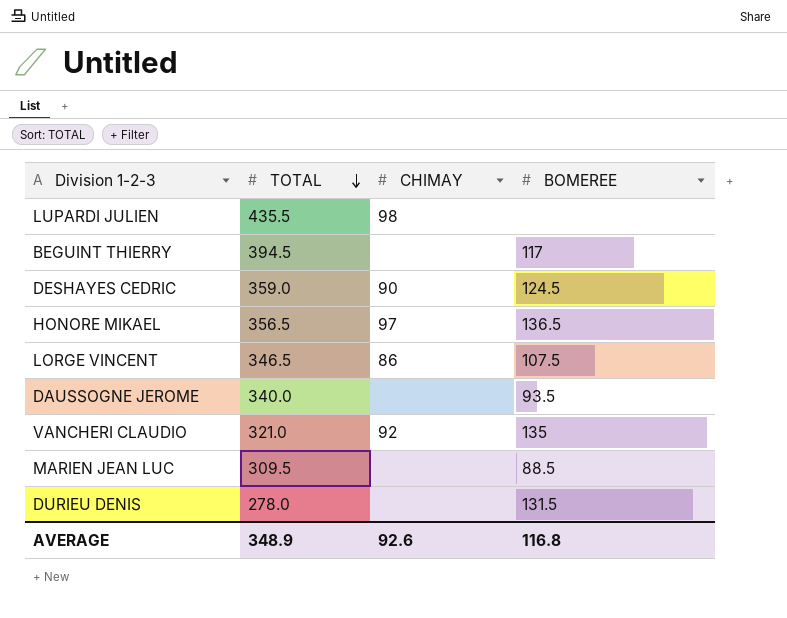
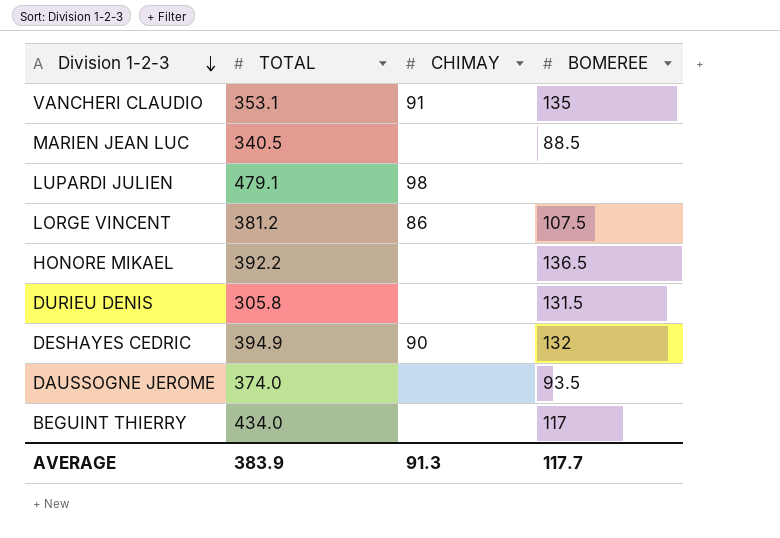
row order: TOTAL descending -> Division 1-2-3 descending
VANCHERI CLAUDIO | TOTAL: 321.0 -> 353.1
VANCHERI CLAUDIO | CHIMAY: 92 -> 91
MARIEN JEAN LUC | TOTAL: 309.5 -> 340.5
LUPARDI JULIEN | TOTAL: 435.5 -> 479.1
LORGE VINCENT | TOTAL: 346.5 -> 381.2
HONORE MIKAEL | TOTAL: 356.5 -> 392.2
HONORE MIKAEL | CHIMAY: 97 -> none
DURIEU DENIS | TOTAL: 278.0 -> 305.8
DESHAYES CEDRIC | TOTAL: 359.0 -> 394.9
DESHAYES CEDRIC | BOMEREE: 124.5 -> 132
DAUSSOGNE JEROME | TOTAL: 340.0 -> 374.0
BEGUINT THIERRY | TOTAL: 394.5 -> 434.0
AVERAGE | TOTAL: 348.9 -> 383.9
AVERAGE | CHIMAY: 92.6 -> 91.3
AVERAGE | BOMEREE: 116.8 -> 117.7

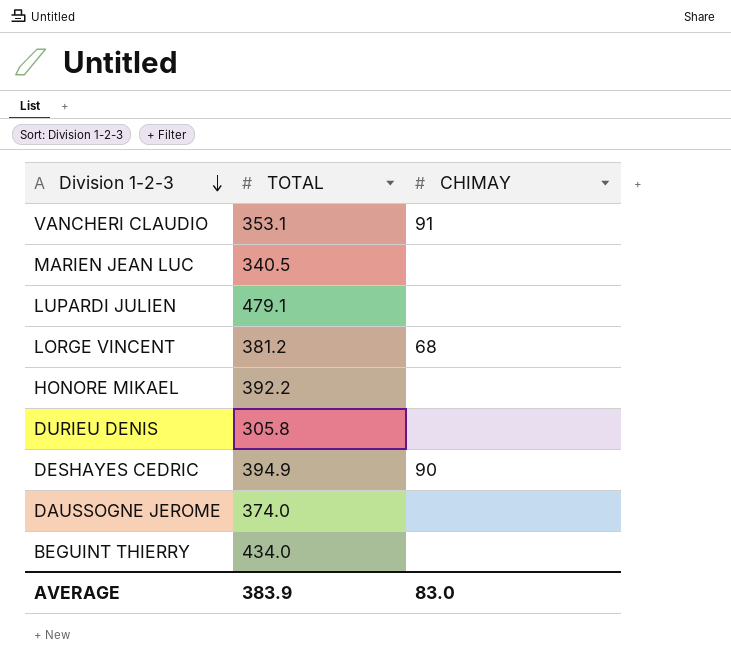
column BOMEREE | position: 4 -> none
LUPARDI JULIEN | CHIMAY: 98 -> none
LORGE VINCENT | CHIMAY: 86 -> 68
AVERAGE | CHIMAY: 91.3 -> 83.0

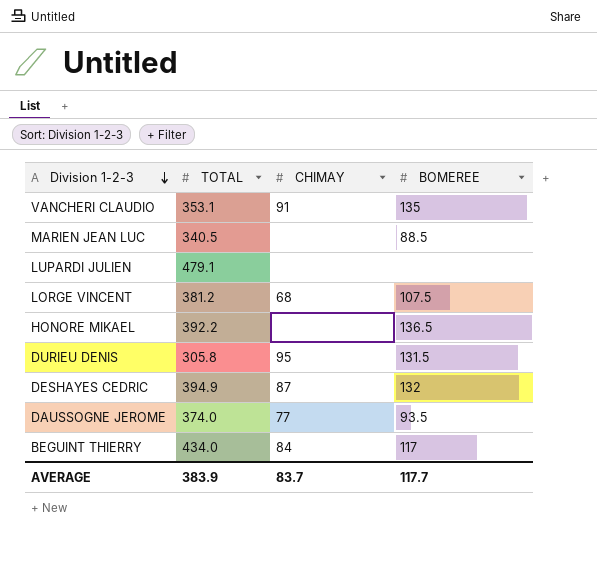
column BOMEREE | position: none -> 4
DURIEU DENIS | CHIMAY: none -> 95
DESHAYES CEDRIC | CHIMAY: 90 -> 87
DAUSSOGNE JEROME | CHIMAY: none -> 77
BEGUINT THIERRY | CHIMAY: none -> 84
AVERAGE | CHIMAY: 83.0 -> 83.7

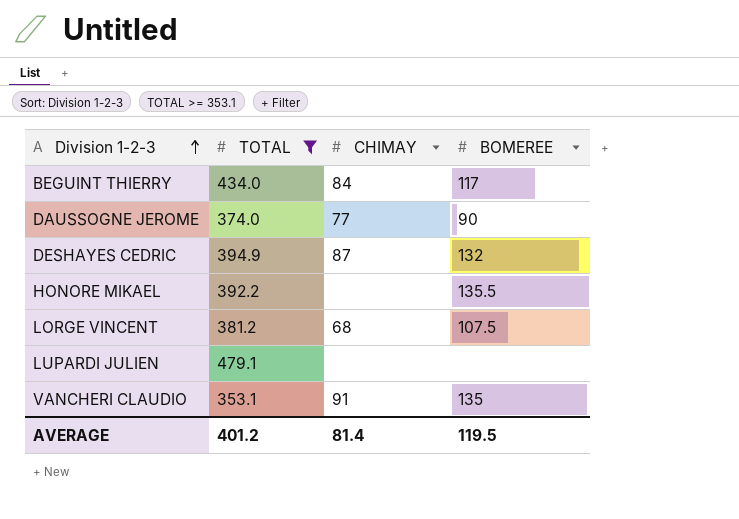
filter: none -> TOTAL >= 353.1
row order: Division 1-2-3 descending -> Division 1-2-3 ascending
DAUSSOGNE JEROME | BOMEREE: 93.5 -> 90
HONORE MIKAEL | BOMEREE: 136.5 -> 135.5
AVERAGE | TOTAL: 383.9 -> 401.2
AVERAGE | CHIMAY: 83.7 -> 81.4
AVERAGE | BOMEREE: 117.7 -> 119.5

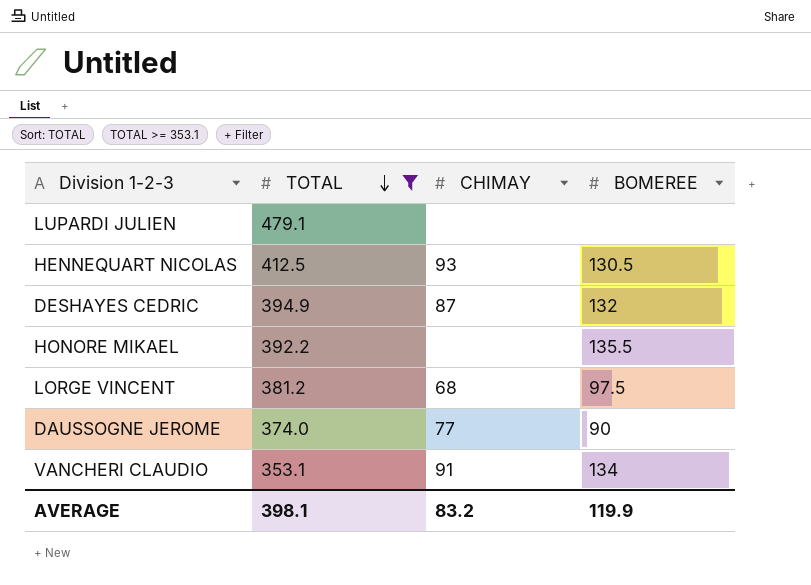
row order: Division 1-2-3 ascending -> TOTAL descending
row BEGUINT THIERRY: 434.0 | 84 | 117 -> none
row HENNEQUART NICOLAS: none -> 412.5 | 93 | 130.5
LORGE VINCENT | BOMEREE: 107.5 -> 97.5
VANCHERI CLAUDIO | BOMEREE: 135 -> 134
AVERAGE | TOTAL: 401.2 -> 398.1
AVERAGE | CHIMAY: 81.4 -> 83.2
AVERAGE | BOMEREE: 119.5 -> 119.9

